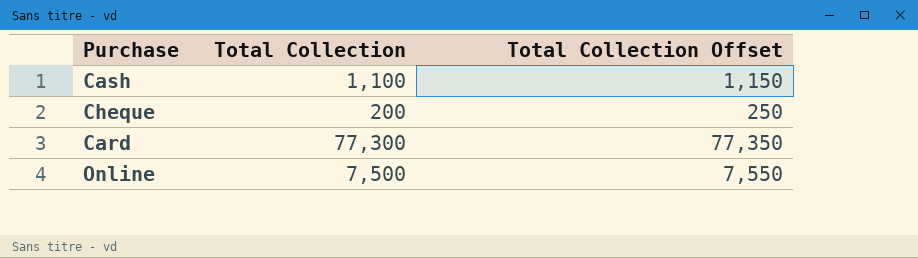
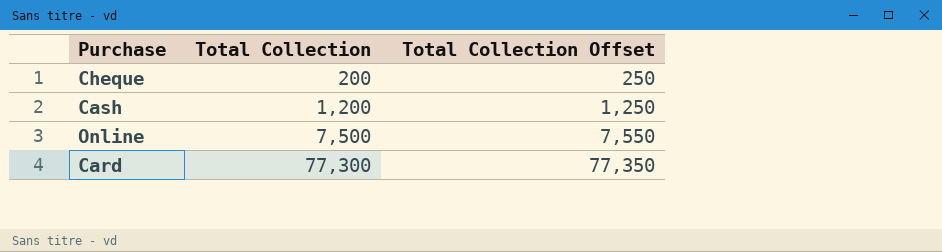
row order: none -> Total Collection ascending
Cash | Total Collection: 1,100 -> 1,200
Cash | Total Collection Offset: 1,150 -> 1,250

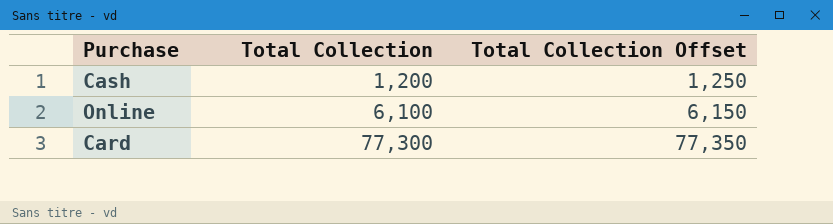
row Cheque: 200 | 250 -> none
Online | Total Collection: 7,500 -> 6,100
Online | Total Collection Offset: 7,550 -> 6,150

